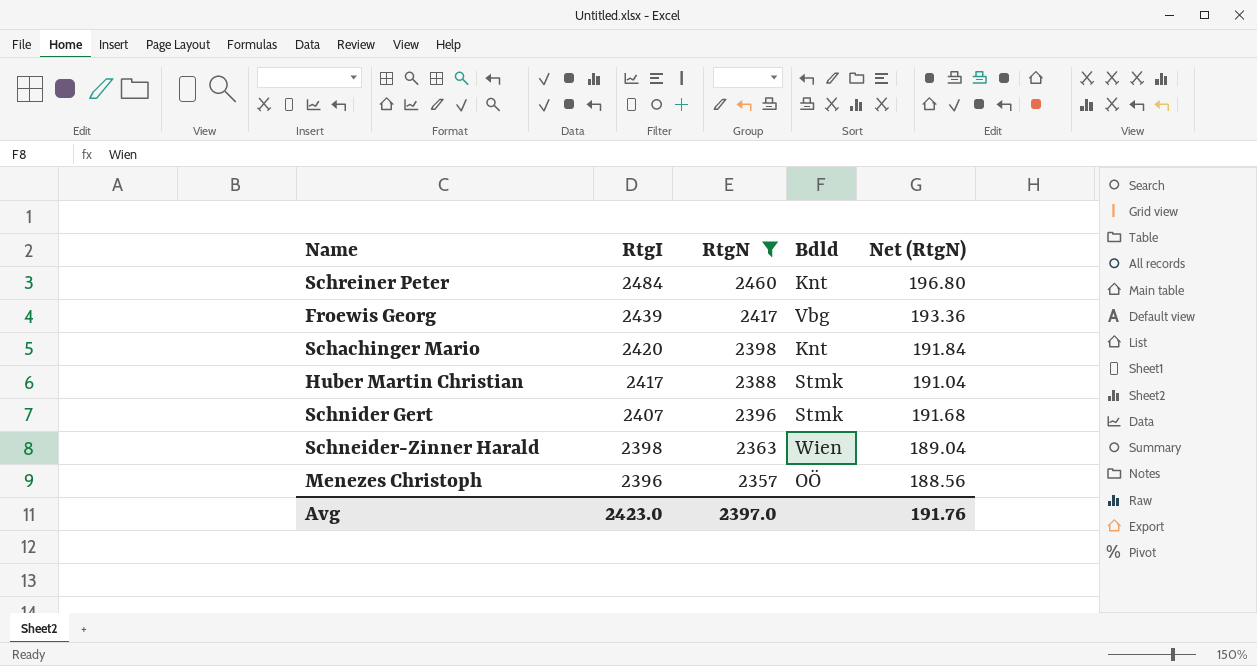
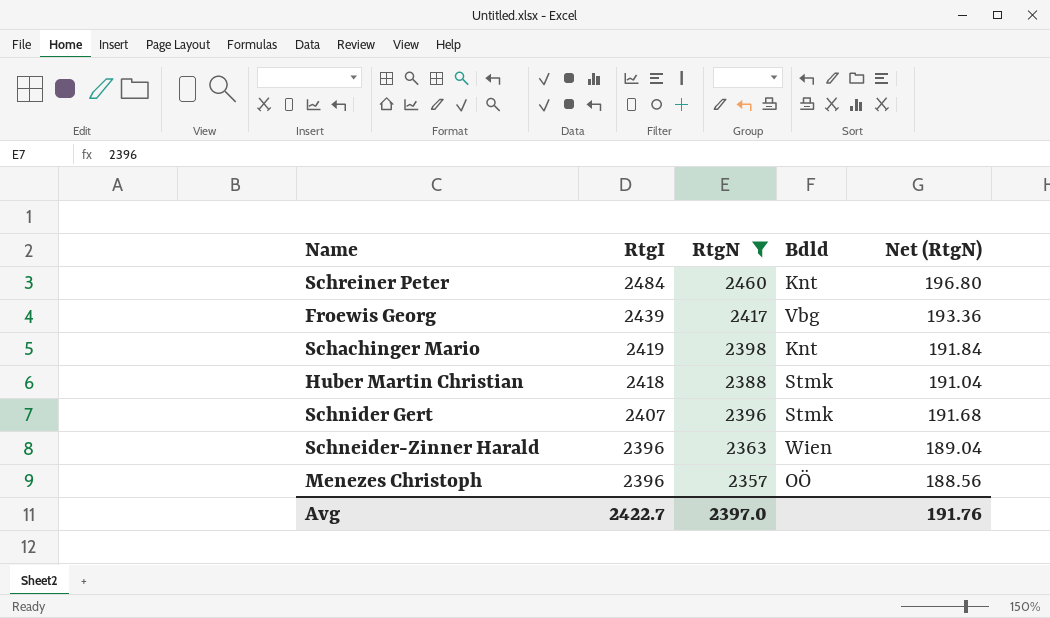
Schachinger Mario | RtgI: 2420 -> 2419
Huber Martin Christian | RtgI: 2417 -> 2418
Schneider-Zinner Harald | RtgI: 2398 -> 2396
Avg | RtgI: 2423.0 -> 2422.7

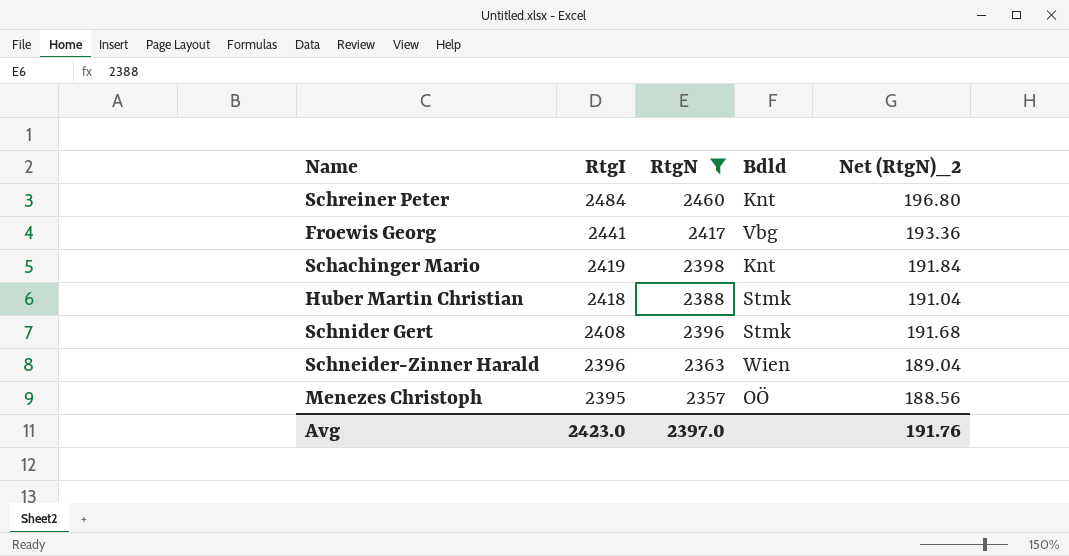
column name: Net (RtgN) -> Net (RtgN)_2
Froewis Georg | RtgI: 2439 -> 2441
Schnider Gert | RtgI: 2407 -> 2408
Menezes Christoph | RtgI: 2396 -> 2395
Avg | RtgI: 2422.7 -> 2423.0

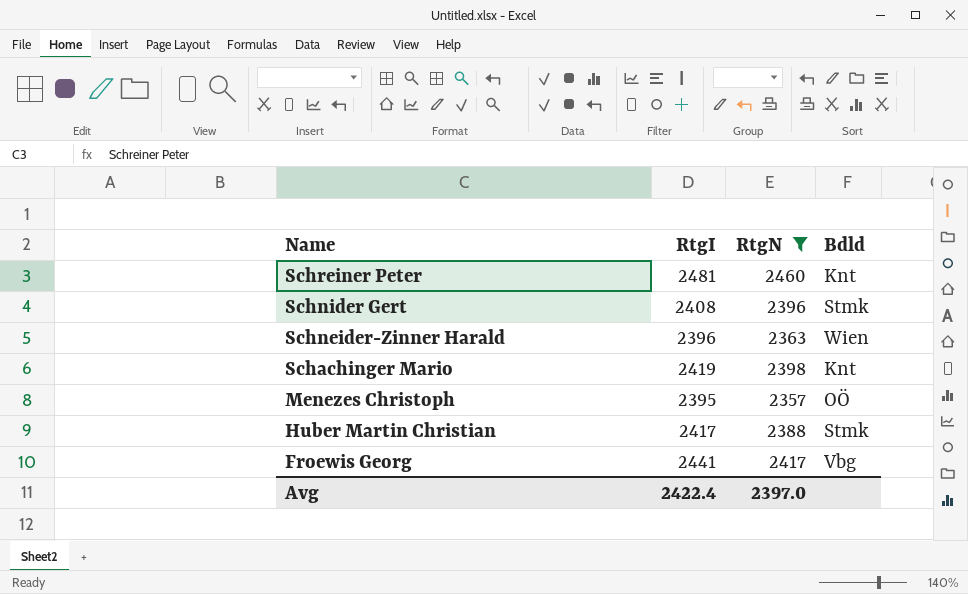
row order: RtgI descending -> Name descending
column Net (RtgN)_2 | formula: [RtgN] * 0.08 -> none
Schreiner Peter | RtgI: 2484 -> 2481
Huber Martin Christian | RtgI: 2418 -> 2417
Avg | RtgI: 2423.0 -> 2422.4

